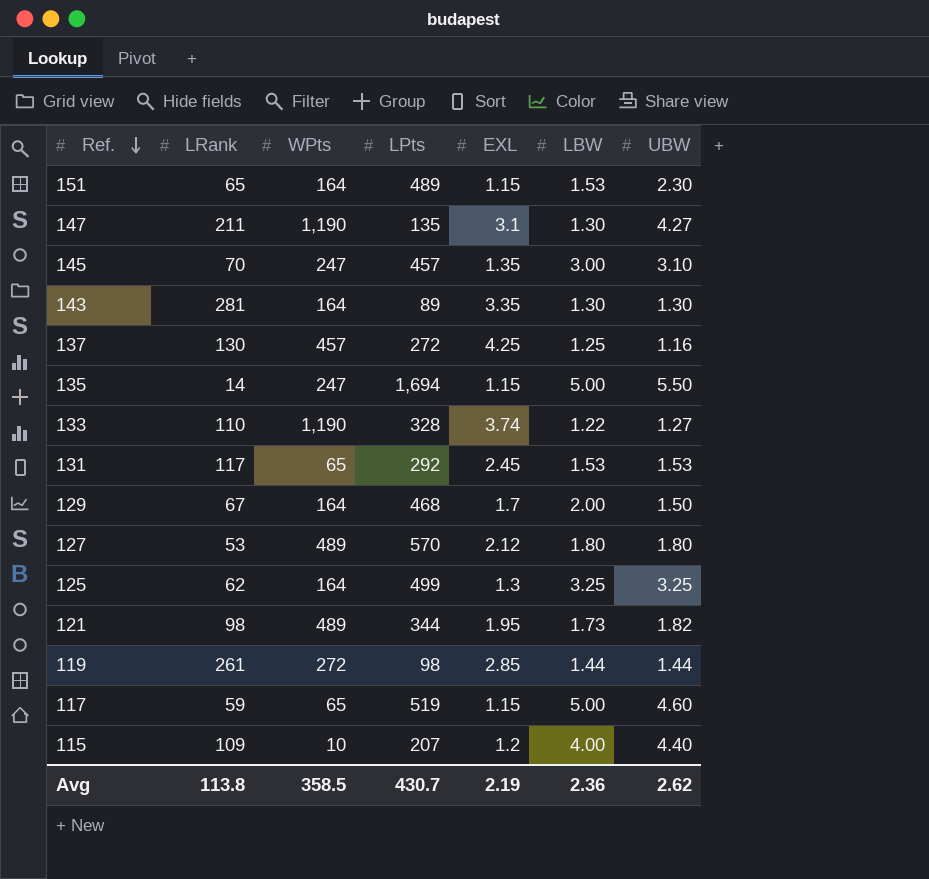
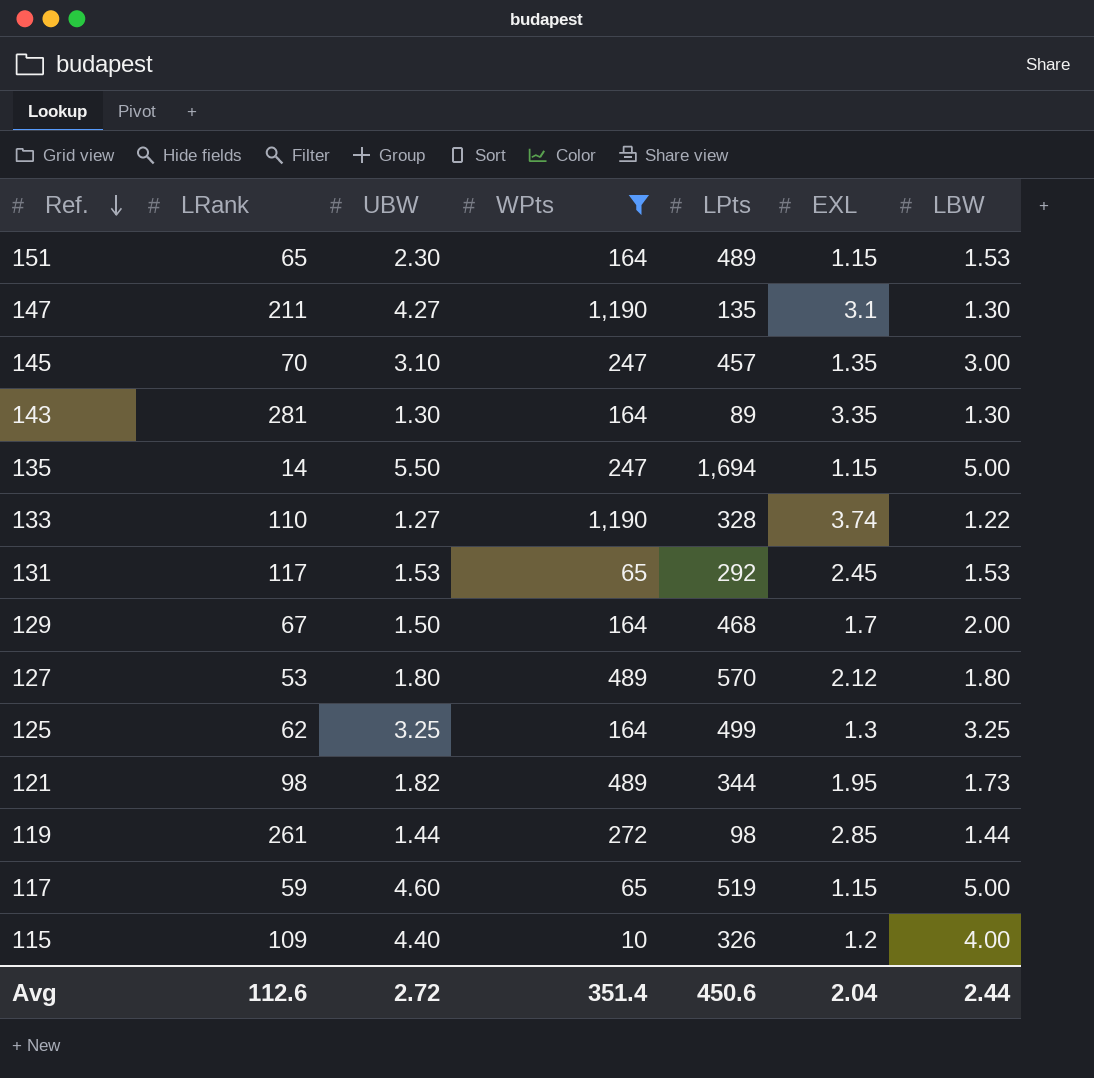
filter: none -> WPts != 457
column UBW | position: 7 -> 3
115 | LPts: 207 -> 326
Avg | LRank: 113.8 -> 112.6
Avg | UBW: 2.62 -> 2.72
Avg | WPts: 358.5 -> 351.4
Avg | LPts: 430.7 -> 450.6
Avg | EXL: 2.19 -> 2.04
Avg | LBW: 2.36 -> 2.44

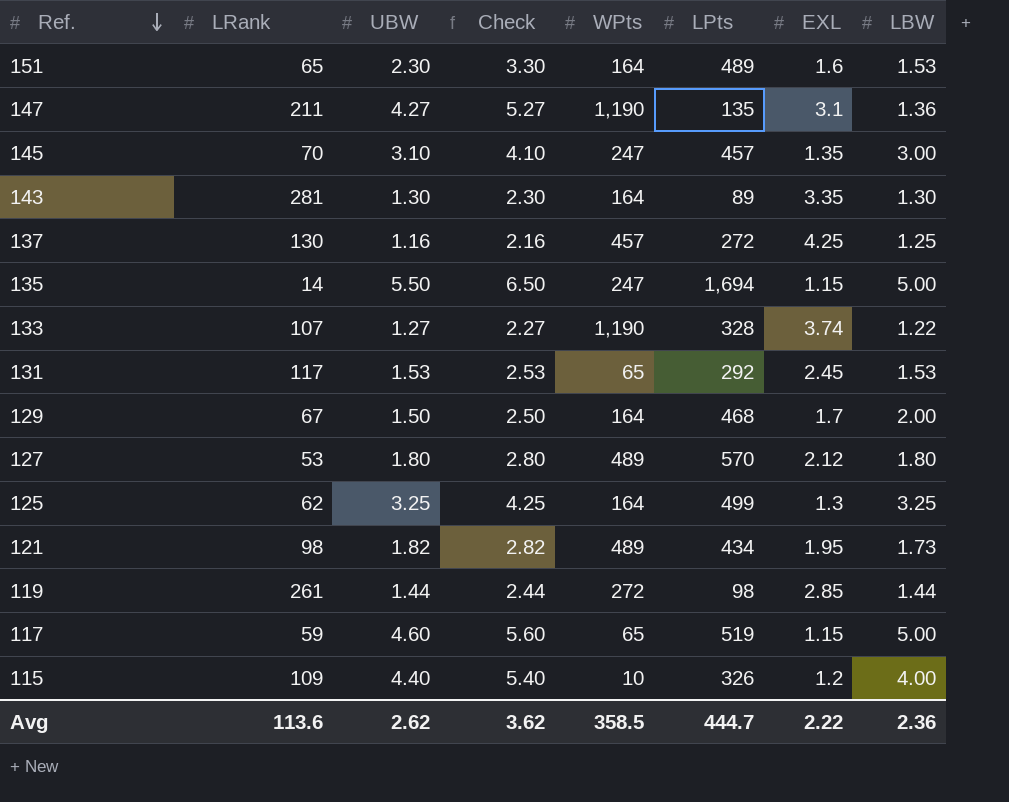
filter: WPts != 457 -> none
column Check | formula: none -> [UBW] + 1
151 | EXL: 1.15 -> 1.6
147 | LBW: 1.30 -> 1.36
133 | LRank: 110 -> 107
121 | LPts: 344 -> 434
Avg | LRank: 112.6 -> 113.6
Avg | UBW: 2.72 -> 2.62
Avg | WPts: 351.4 -> 358.5
Avg | LPts: 450.6 -> 444.7
Avg | EXL: 2.04 -> 2.22
Avg | LBW: 2.44 -> 2.36

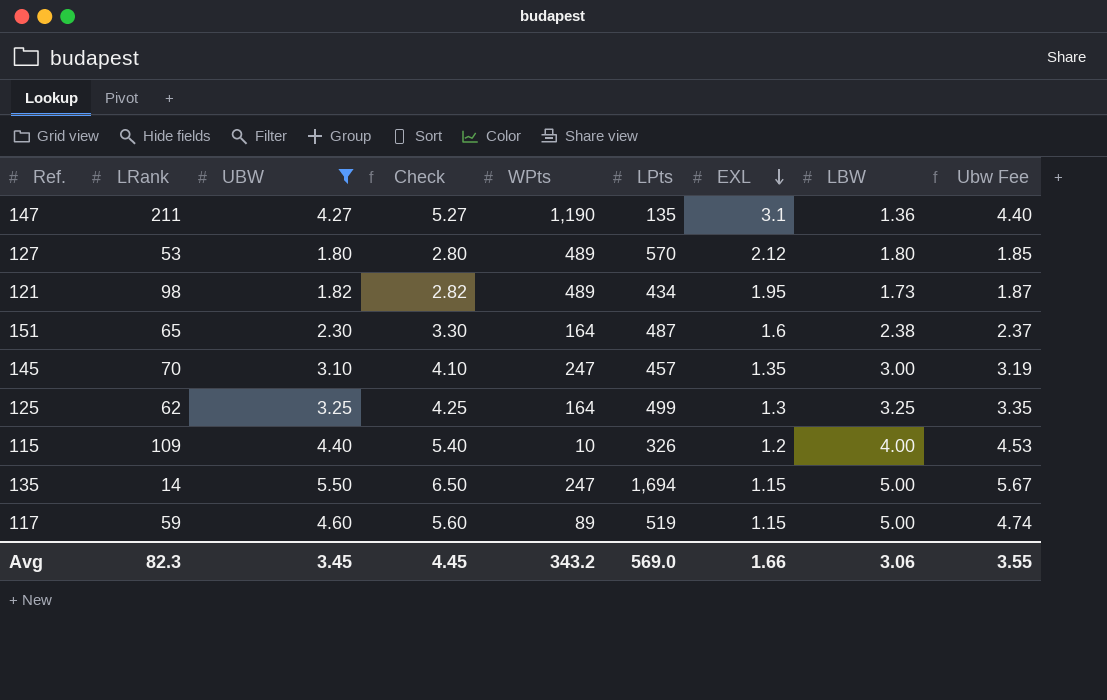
filter: none -> UBW >= 1.80
row order: Ref. descending -> EXL descending
column Ubw Fee | formula: none -> [UBW] * 1.03
151 | LPts: 489 -> 487
151 | LBW: 1.53 -> 2.38
117 | WPts: 65 -> 89
Avg | LRank: 113.6 -> 82.3
Avg | UBW: 2.62 -> 3.45
Avg | Check: 3.62 -> 4.45
Avg | WPts: 358.5 -> 343.2
Avg | LPts: 444.7 -> 569.0
Avg | EXL: 2.22 -> 1.66
Avg | LBW: 2.36 -> 3.06

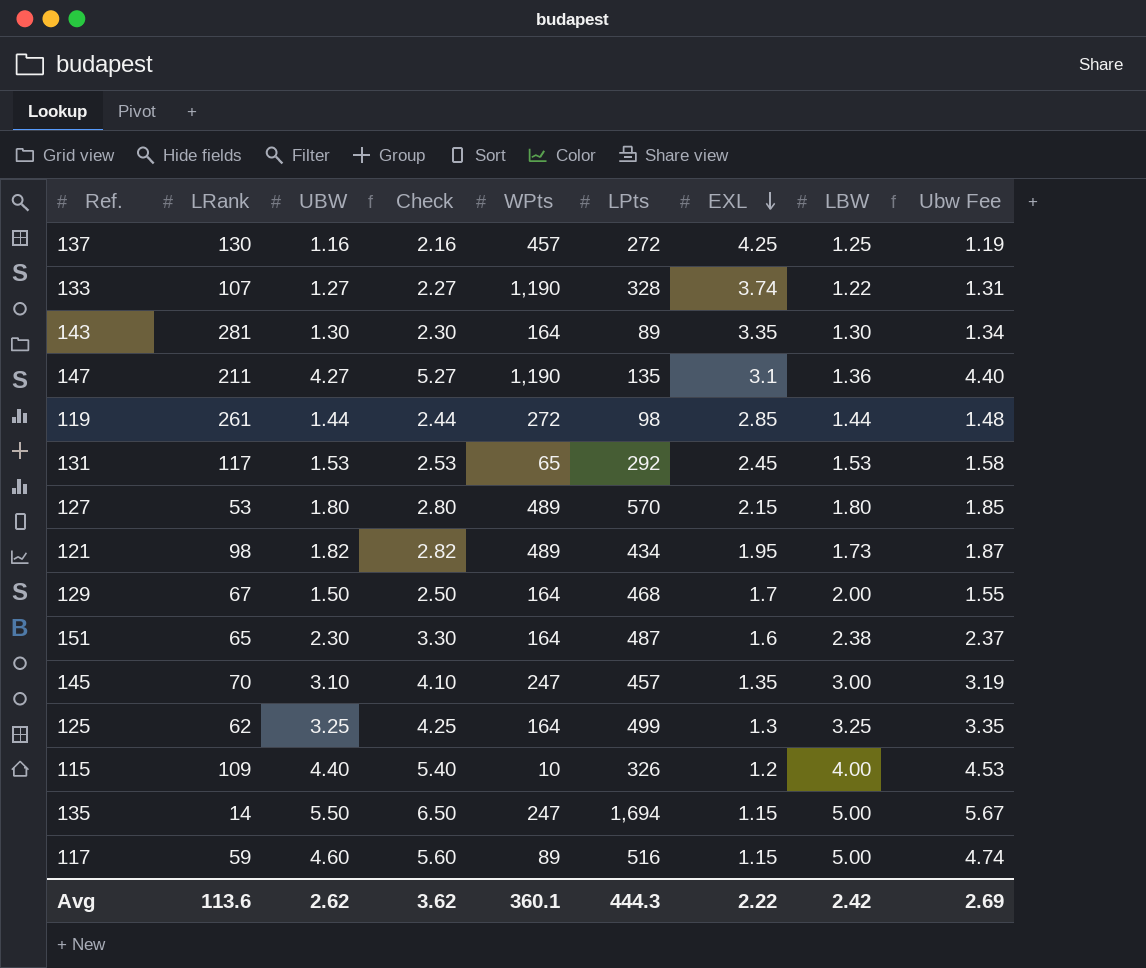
filter: UBW >= 1.80 -> none
127 | EXL: 2.12 -> 2.15
117 | LPts: 519 -> 516
Avg | LRank: 82.3 -> 113.6
Avg | UBW: 3.45 -> 2.62
Avg | Check: 4.45 -> 3.62
Avg | WPts: 343.2 -> 360.1
Avg | LPts: 569.0 -> 444.3
Avg | EXL: 1.66 -> 2.22
Avg | LBW: 3.06 -> 2.42
Avg | Ubw Fee: 3.55 -> 2.69

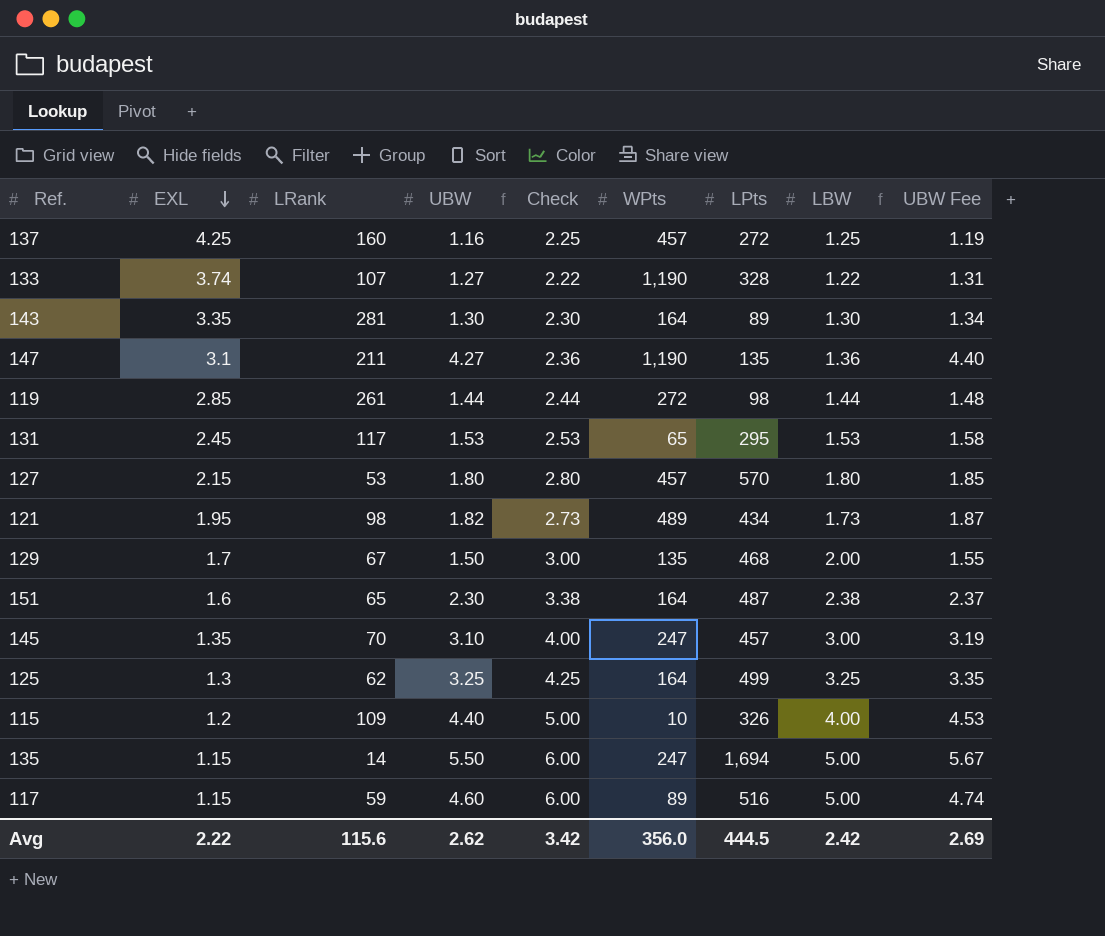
column EXL | position: 7 -> 2
column Check | formula: [UBW] + 1 -> [LBW] + 1
column name: Ubw Fee -> UBW Fee
137 | LRank: 130 -> 160
131 | LPts: 292 -> 295
127 | WPts: 489 -> 457
129 | WPts: 164 -> 135
Avg | LRank: 113.6 -> 115.6
Avg | Check: 3.62 -> 3.42
Avg | WPts: 360.1 -> 356.0
Avg | LPts: 444.3 -> 444.5

